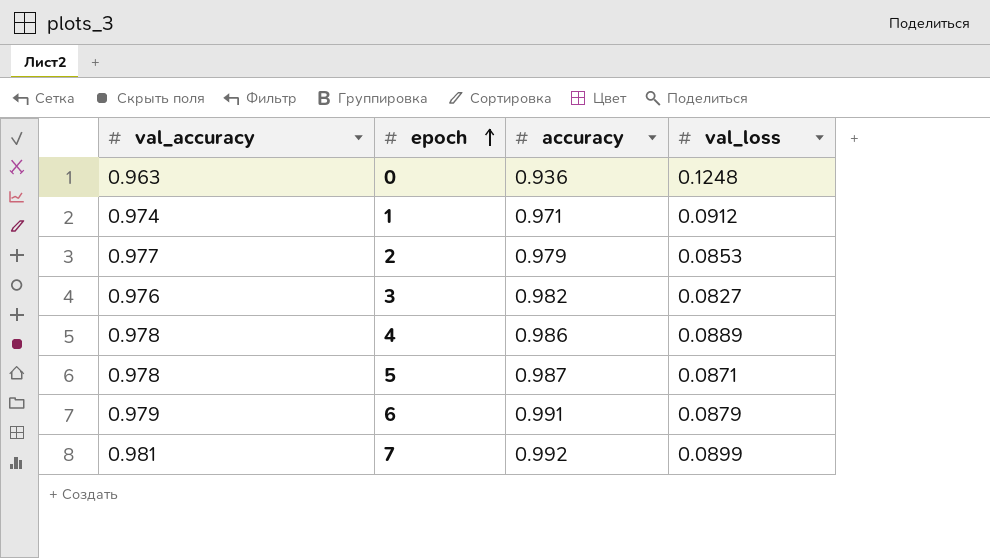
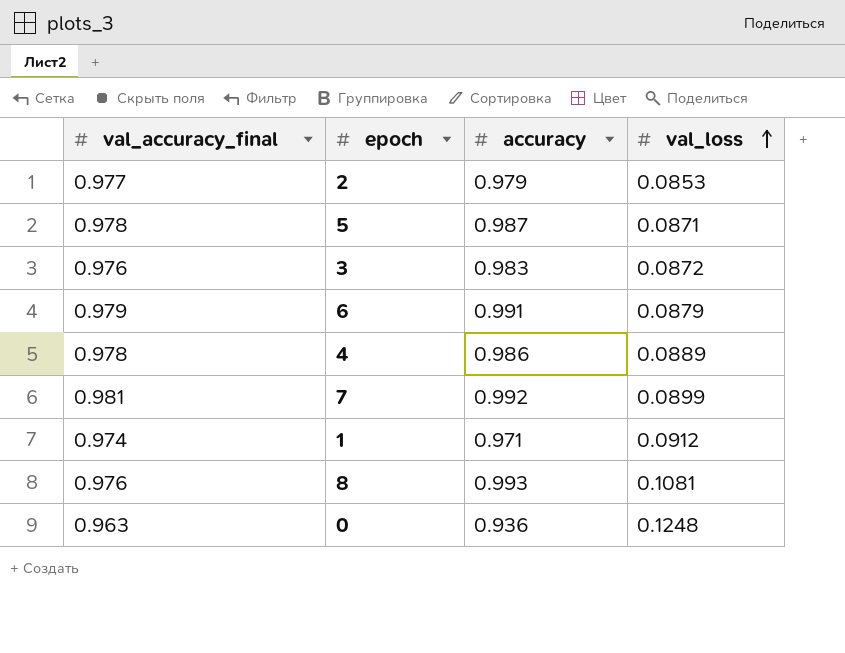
row order: epoch ascending -> val_loss ascending
column name: val_accuracy -> val_accuracy_final
3 | accuracy: 0.982 -> 0.983
3 | val_loss: 0.0827 -> 0.0872
row 8: none -> 0.976 | 0.993 | 0.1081

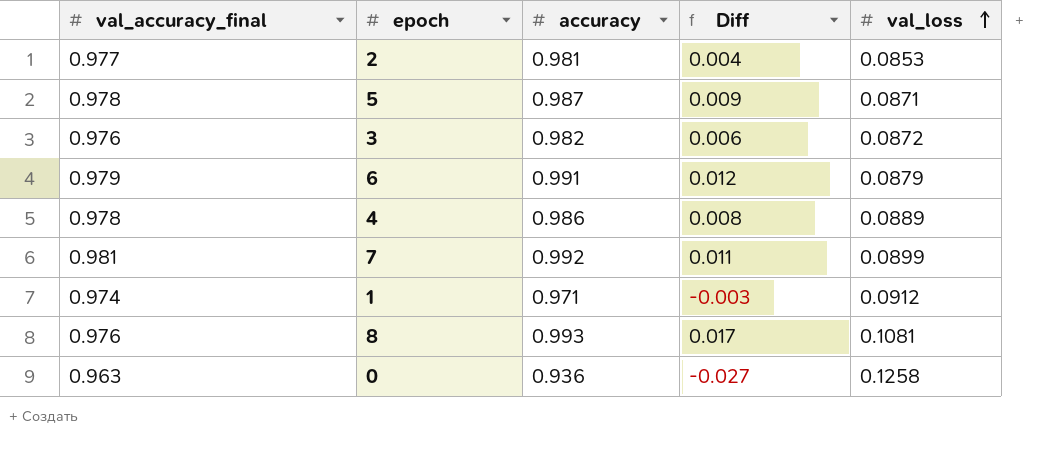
column Diff | formula: none -> [accuracy] - [val_accuracy_final]
2 | accuracy: 0.979 -> 0.981
3 | accuracy: 0.983 -> 0.982
0 | val_loss: 0.1248 -> 0.1258

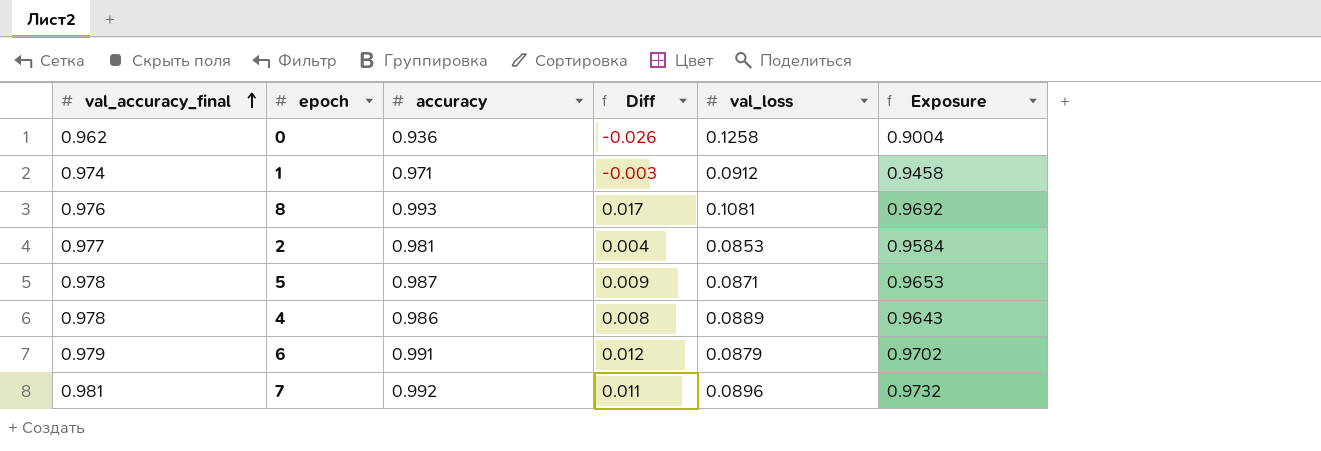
row order: val_loss ascending -> val_accuracy_final ascending
column Exposure | formula: none -> [val_accuracy_final] * [accuracy]
row 3: 0.976 | 0.982 | 0.006 | 0.0872 -> none
0 | val_accuracy_final: 0.963 -> 0.962
0 | Diff: -0.027 -> -0.026
7 | val_loss: 0.0899 -> 0.0896

